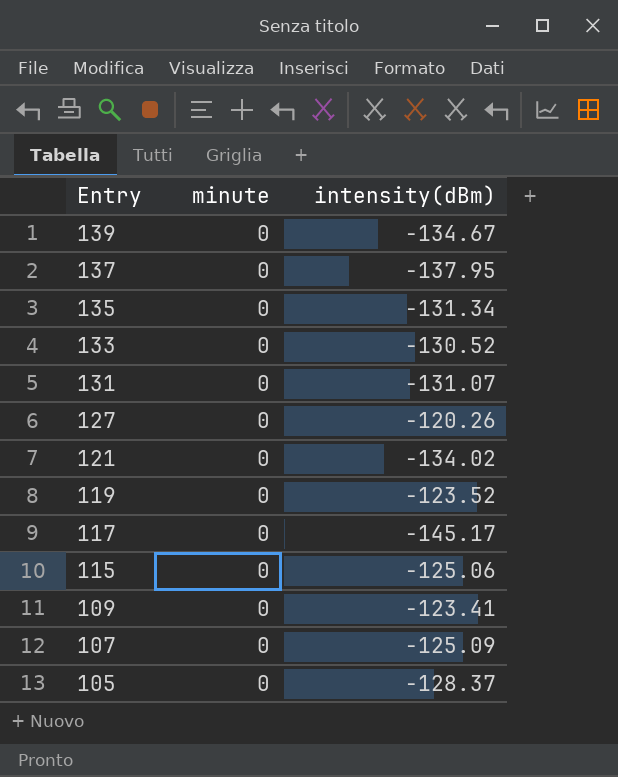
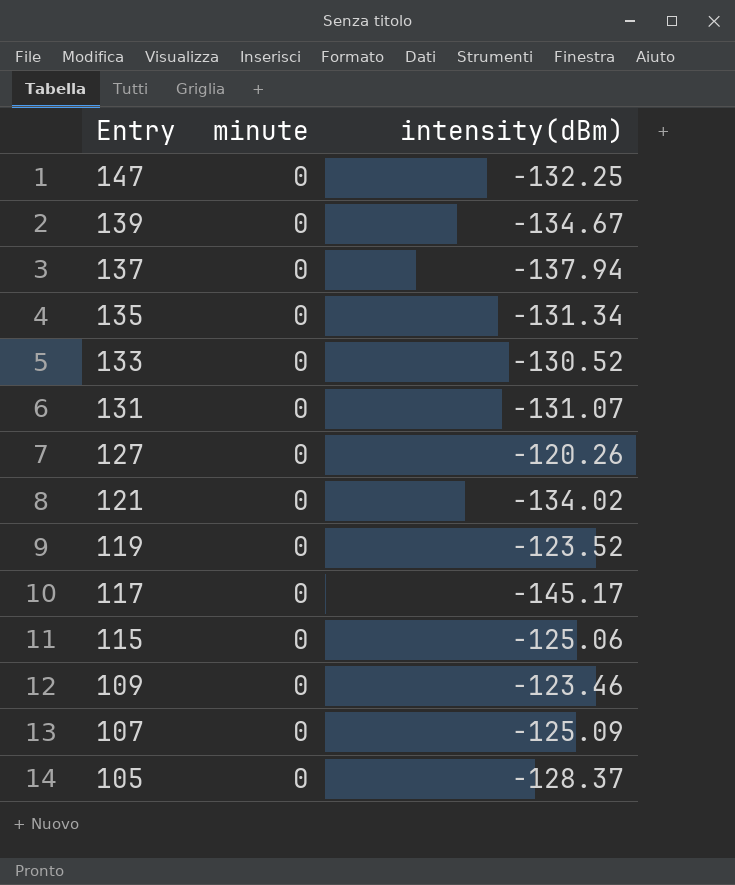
row 147: none -> 0 | -132.25
137 | intensity(dBm): -137.95 -> -137.94
109 | intensity(dBm): -123.41 -> -123.46

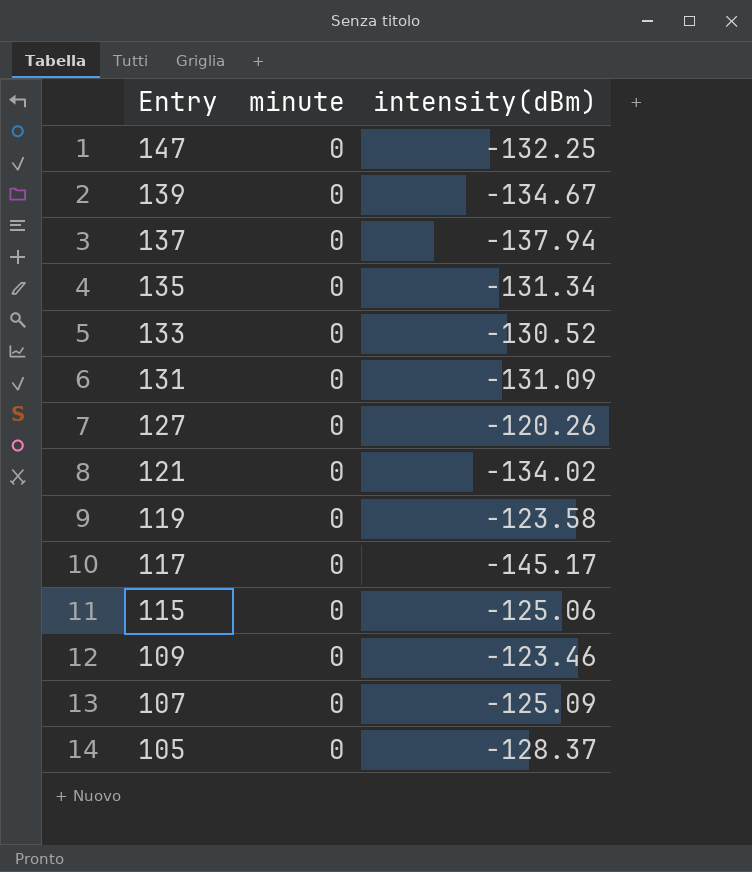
131 | intensity(dBm): -131.07 -> -131.09
119 | intensity(dBm): -123.52 -> -123.58

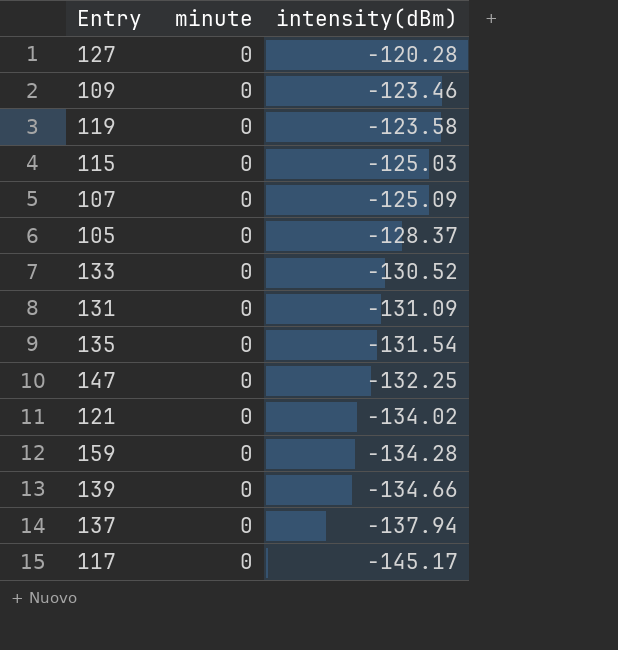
row order: Entry descending -> intensity(dBm) descending
127 | intensity(dBm): -120.26 -> -120.28
115 | intensity(dBm): -125.06 -> -125.03
135 | intensity(dBm): -131.34 -> -131.54
row 159: none -> 0 | -134.28
139 | intensity(dBm): -134.67 -> -134.66

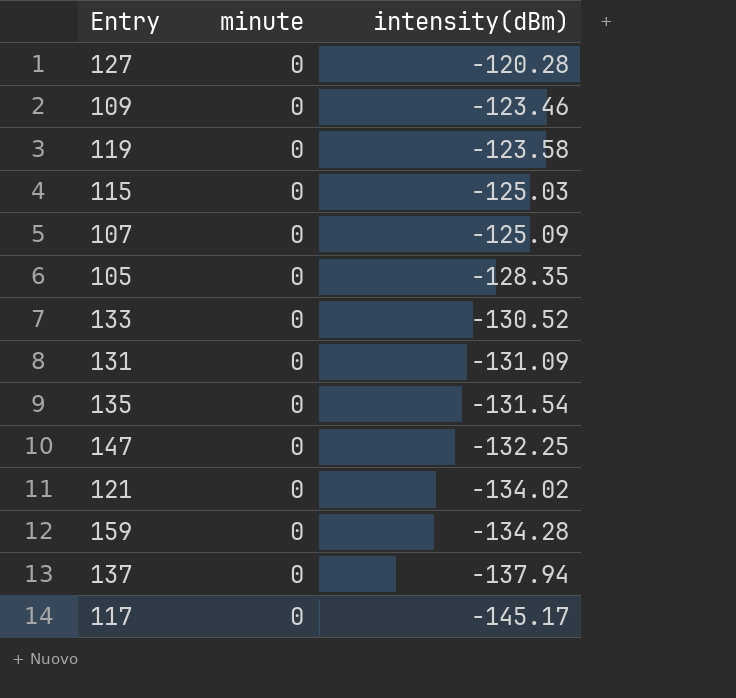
row 139: 0 | -134.66 -> none
105 | intensity(dBm): -128.37 -> -128.35

